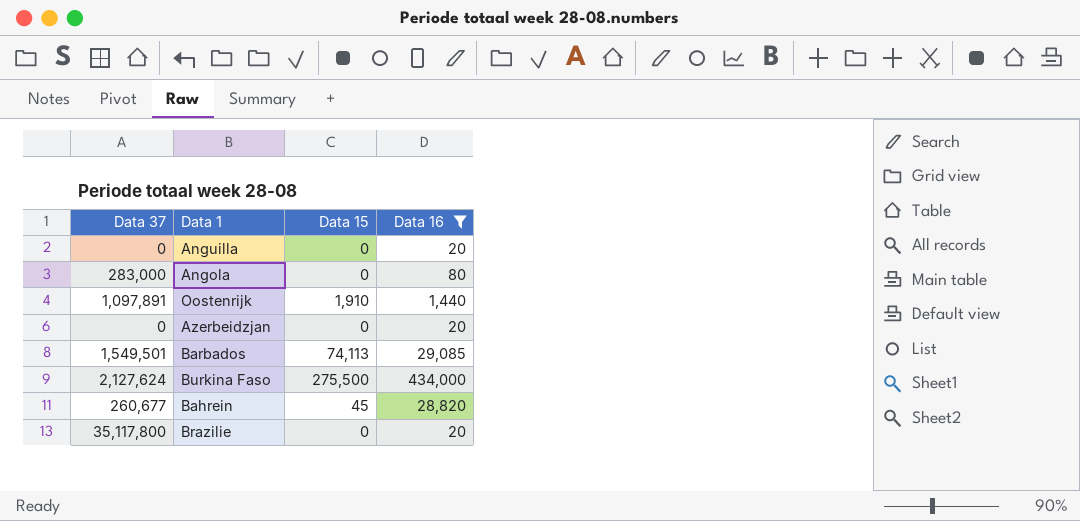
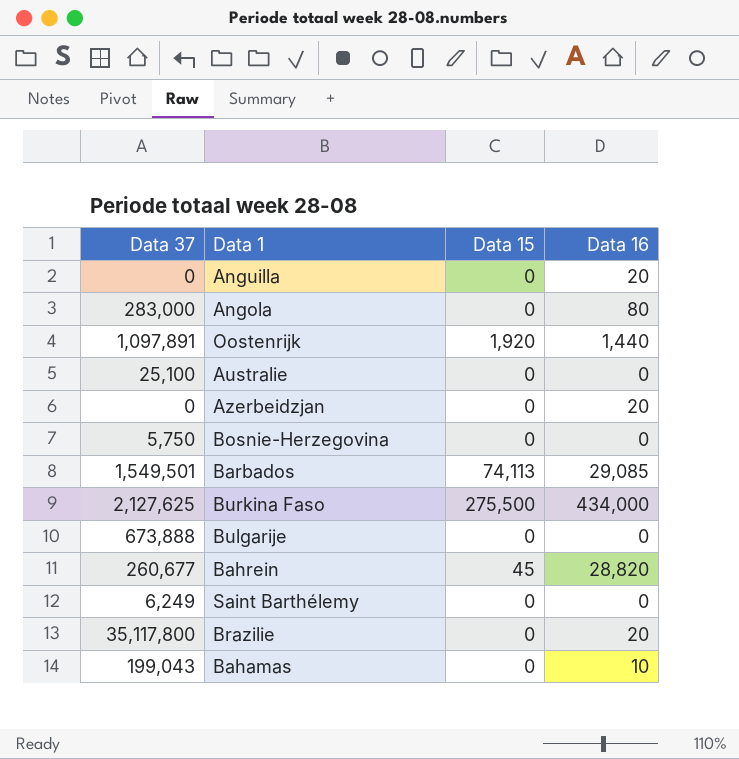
filter: Data 16 >= 20 -> none
Oostenrijk | Data 15: 1,910 -> 1,920
Burkina Faso | Data 37: 2,127,624 -> 2,127,625

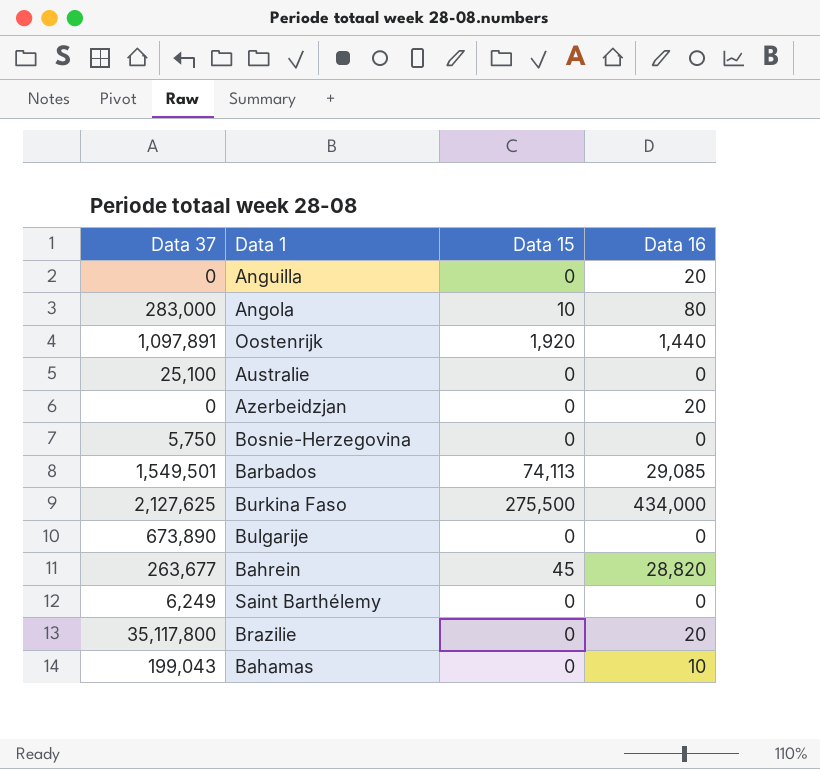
Angola | Data 15: 0 -> 10
Bulgarije | Data 37: 673,888 -> 673,890
Bahrein | Data 37: 260,677 -> 263,677

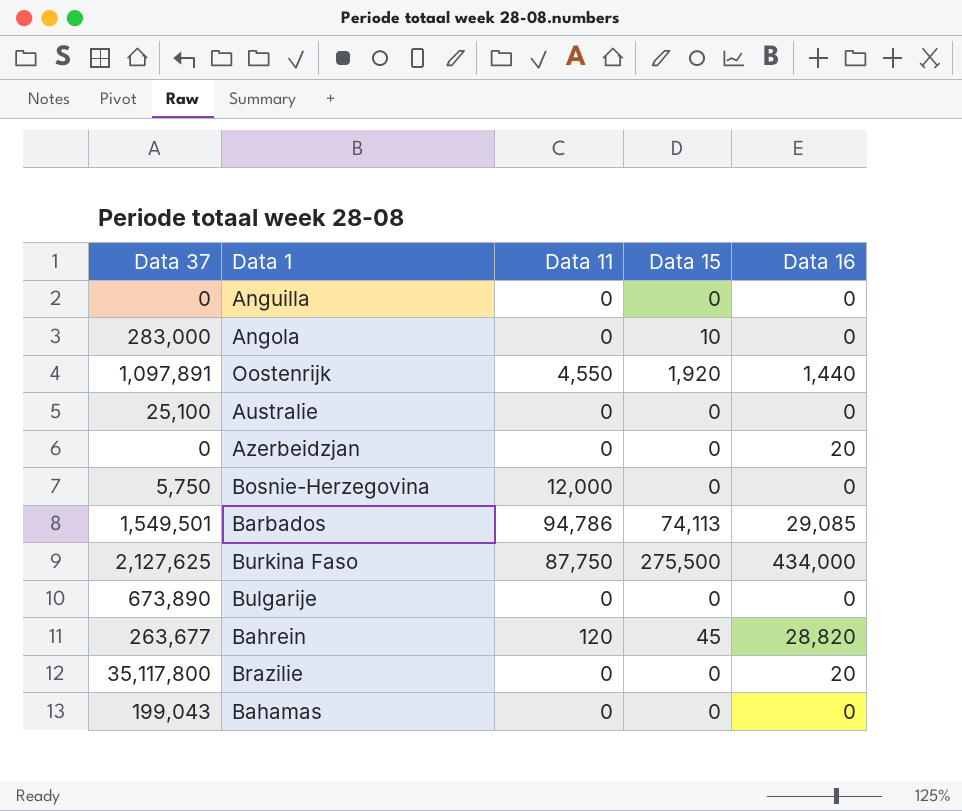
column Data 11 | position: none -> 3
row Saint Barthélemy: 6,249 | 0 | 0 -> none
Anguilla | Data 16: 20 -> 0
Angola | Data 16: 80 -> 0
Bahamas | Data 16: 10 -> 0

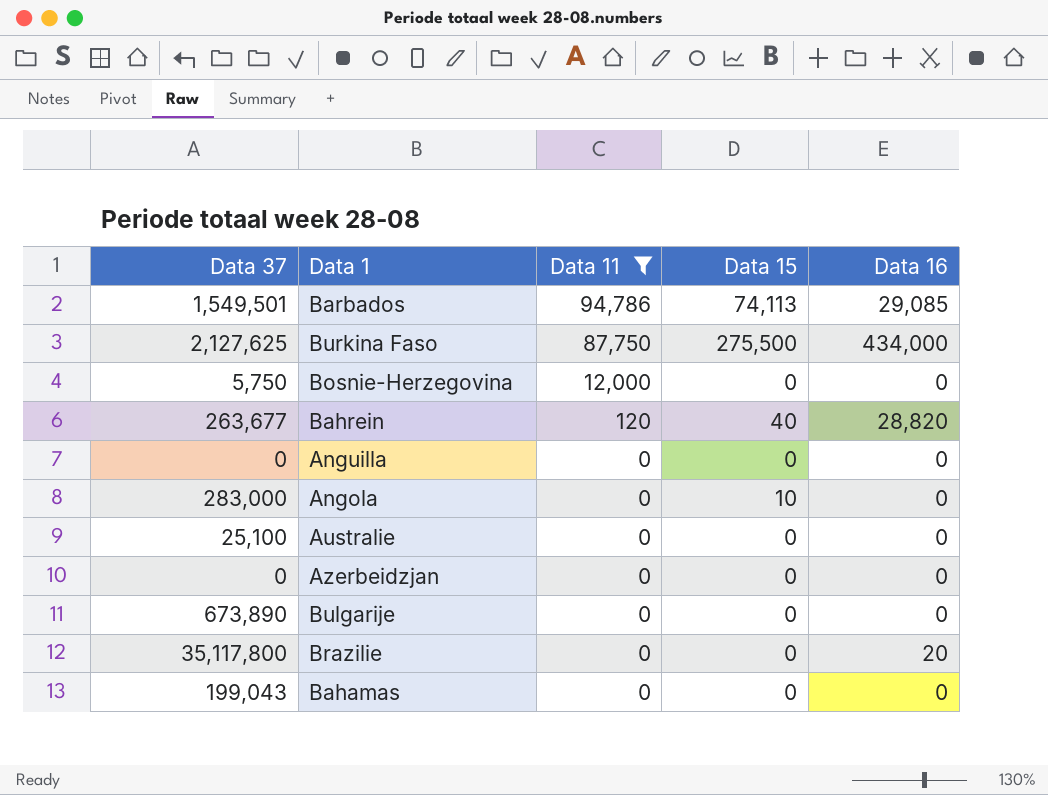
filter: none -> Data 11 != 4,550
row order: none -> Data 11 descending
Bahrein | Data 15: 45 -> 40
Azerbeidzjan | Data 16: 20 -> 0

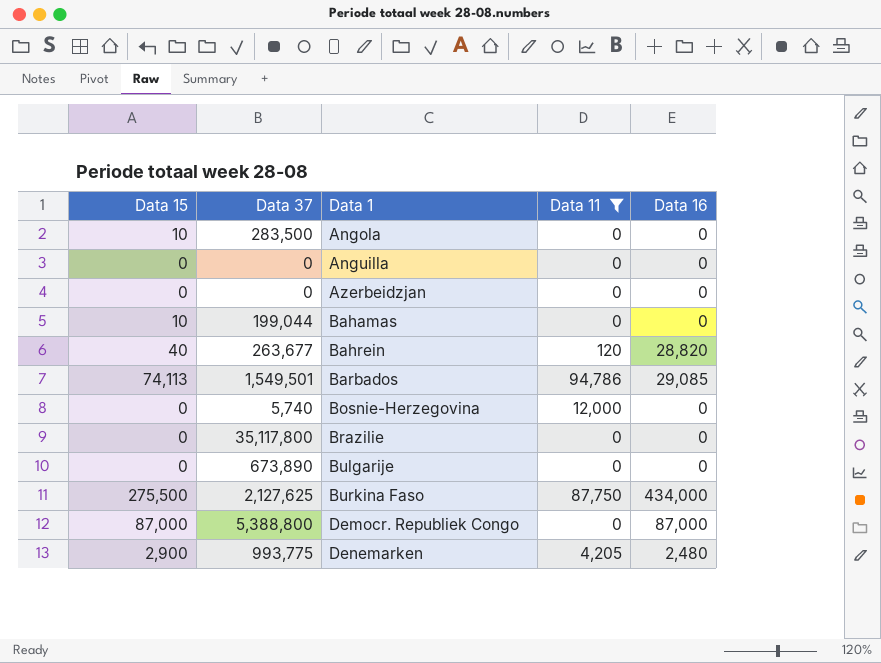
row order: Data 11 descending -> Data 1 ascending
column Data 15 | position: 4 -> 1
row Australie: 25,100 | 0 | 0 | 0 -> none
Angola | Data 37: 283,000 -> 283,500
Bahamas | Data 15: 0 -> 10
Bahamas | Data 37: 199,043 -> 199,044
Bosnie-Herzegovina | Data 37: 5,750 -> 5,740
Brazilie | Data 16: 20 -> 0
row Democr. Republiek Congo: none -> 87,000 | 5,388,800 | 0 | 87,000
row Denemarken: none -> 2,900 | 993,775 | 4,205 | 2,480

